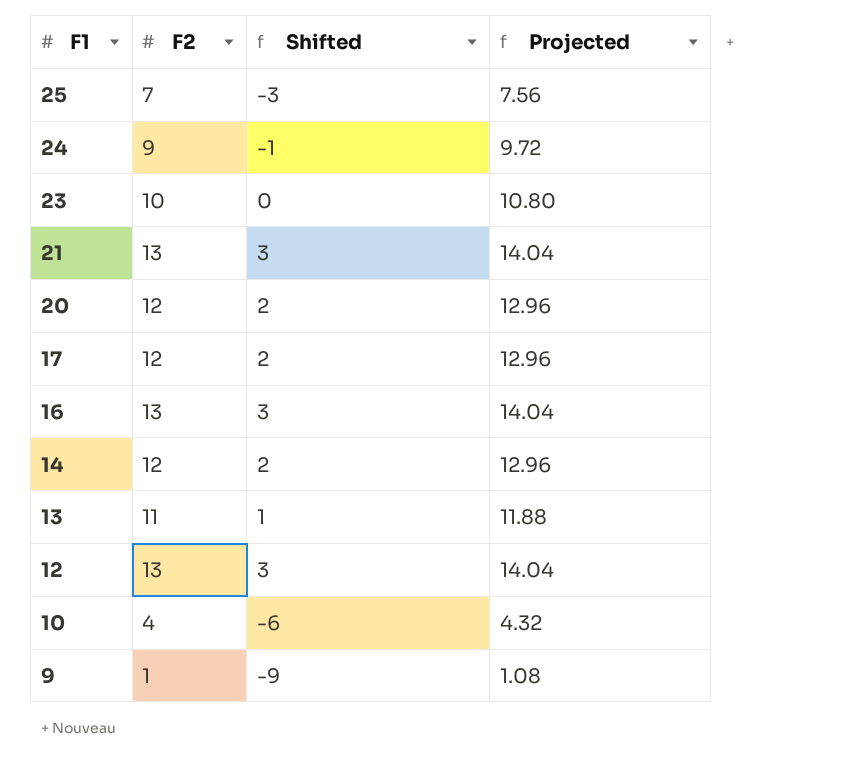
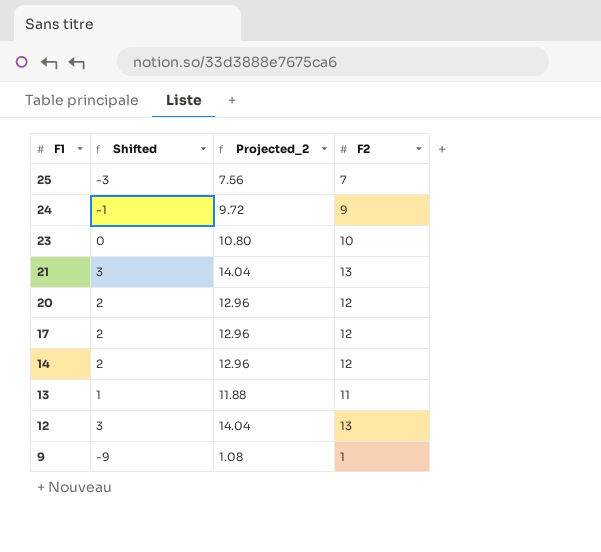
column name: Projected -> Projected_2
column F2 | position: 2 -> 4
row 16: 13 | 3 | 14.04 -> none
row 10: 4 | -6 | 4.32 -> none

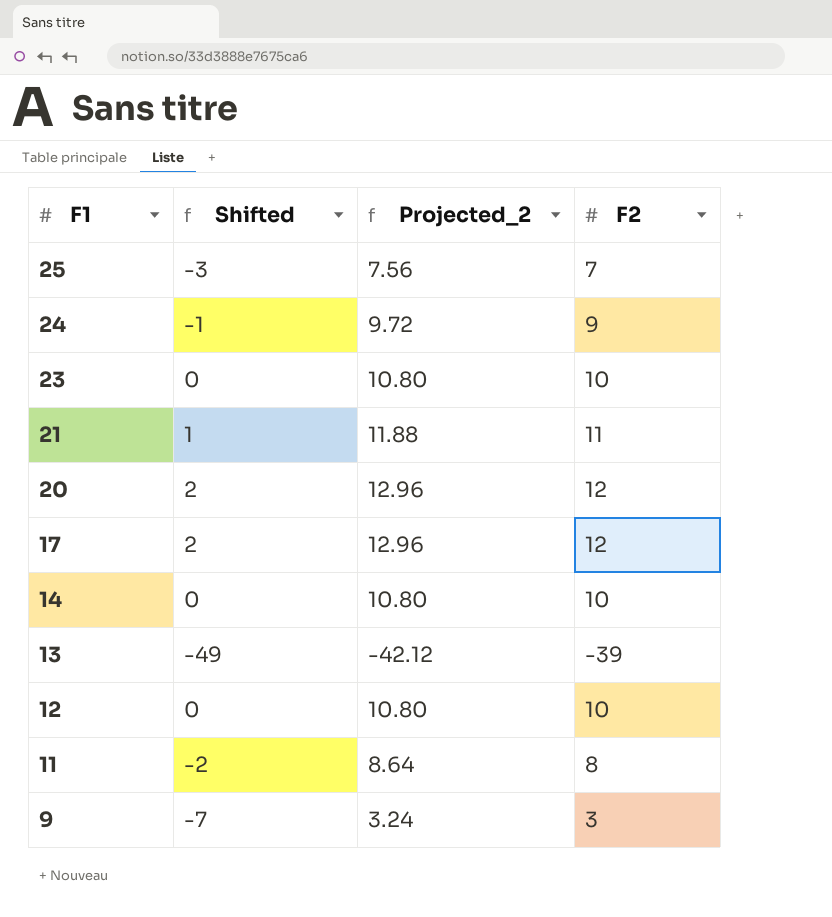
21 | Shifted: 3 -> 1
21 | Projected_2: 14.04 -> 11.88
21 | F2: 13 -> 11
14 | Shifted: 2 -> 0
14 | Projected_2: 12.96 -> 10.80
14 | F2: 12 -> 10
13 | Shifted: 1 -> -49
13 | Projected_2: 11.88 -> -42.12
13 | F2: 11 -> -39
12 | Shifted: 3 -> 0
12 | Projected_2: 14.04 -> 10.80
12 | F2: 13 -> 10
row 11: none -> -2 | 8.64 | 8
9 | Shifted: -9 -> -7
9 | Projected_2: 1.08 -> 3.24
9 | F2: 1 -> 3

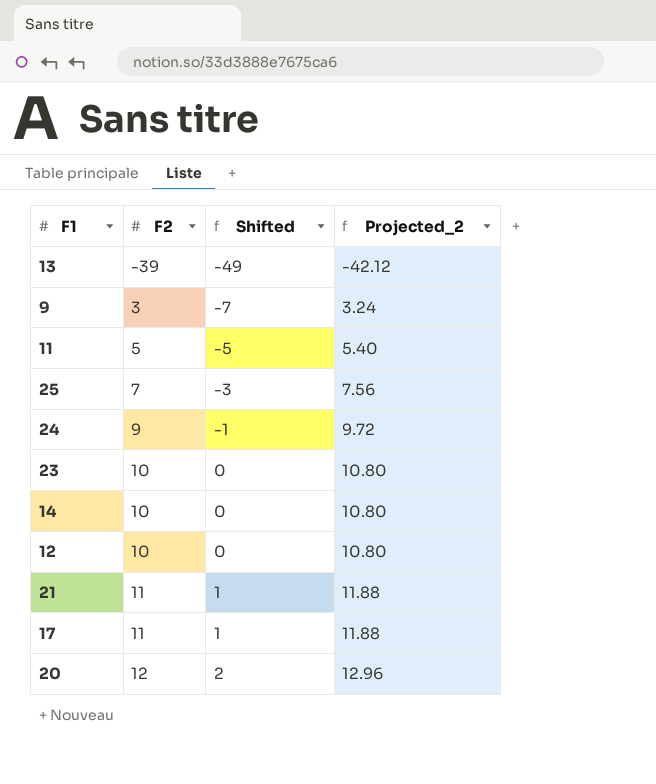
row order: F1 descending -> F2 ascending
column F2 | position: 4 -> 2
11 | F2: 8 -> 5
11 | Shifted: -2 -> -5
11 | Projected_2: 8.64 -> 5.40
17 | F2: 12 -> 11
17 | Shifted: 2 -> 1
17 | Projected_2: 12.96 -> 11.88

